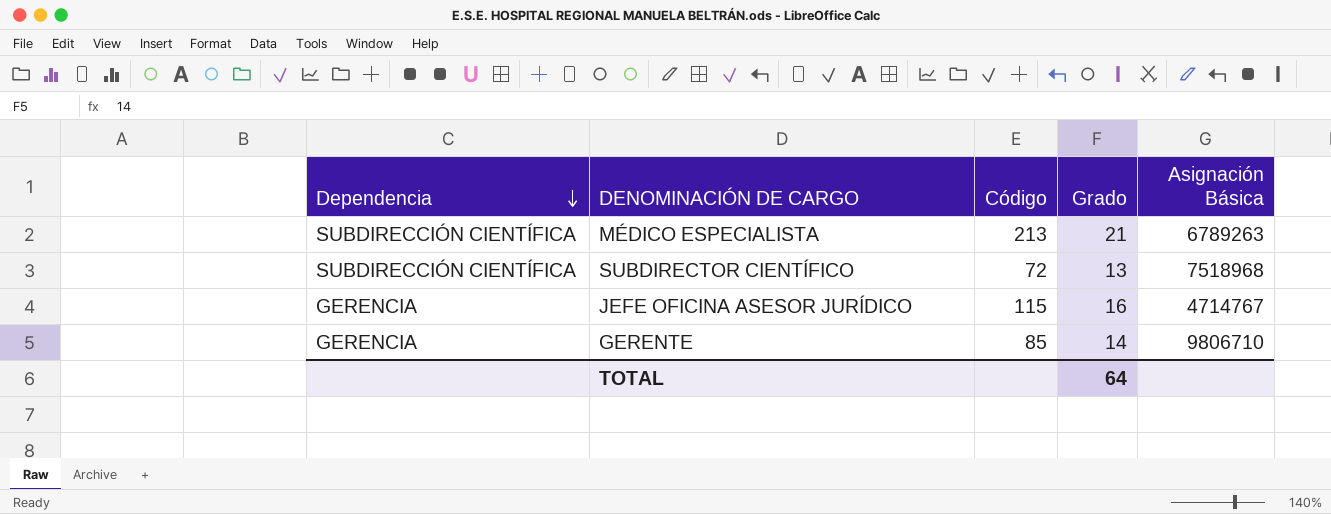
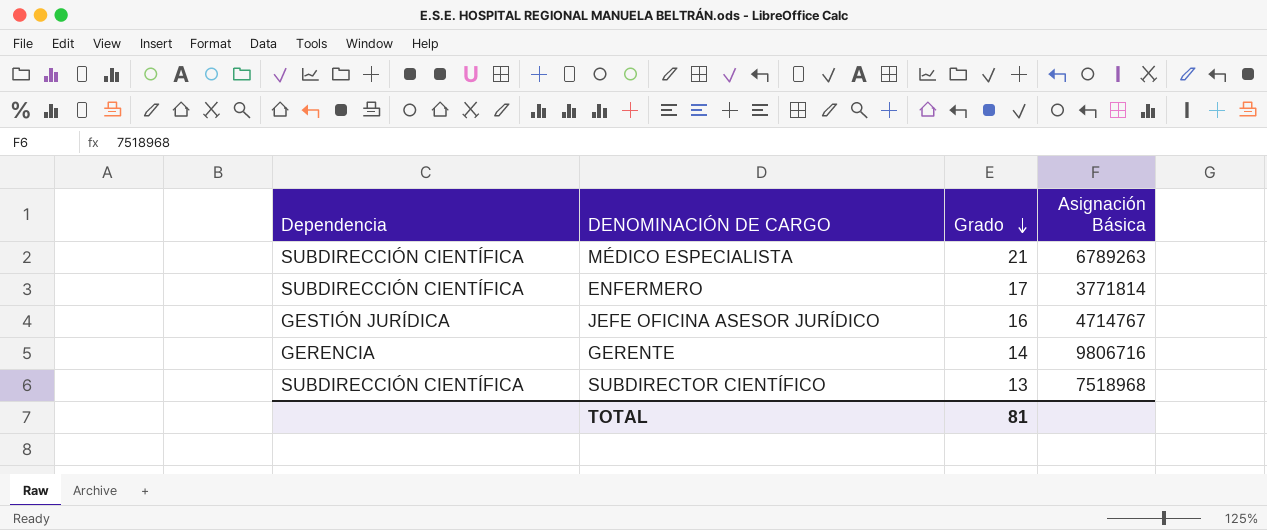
row order: Dependencia descending -> Grado descending
column Código | position: 3 -> none
row ENFERMERO: none -> SUBDIRECCIÓN CIENTÍFICA | 17 | 3771814
JEFE OFICINA ASESOR JURÍDICO | Dependencia: GERENCIA -> GESTIÓN JURÍDICA
GERENTE | Asignación Básica: 9806710 -> 9806716
TOTAL | Grado: 64 -> 81

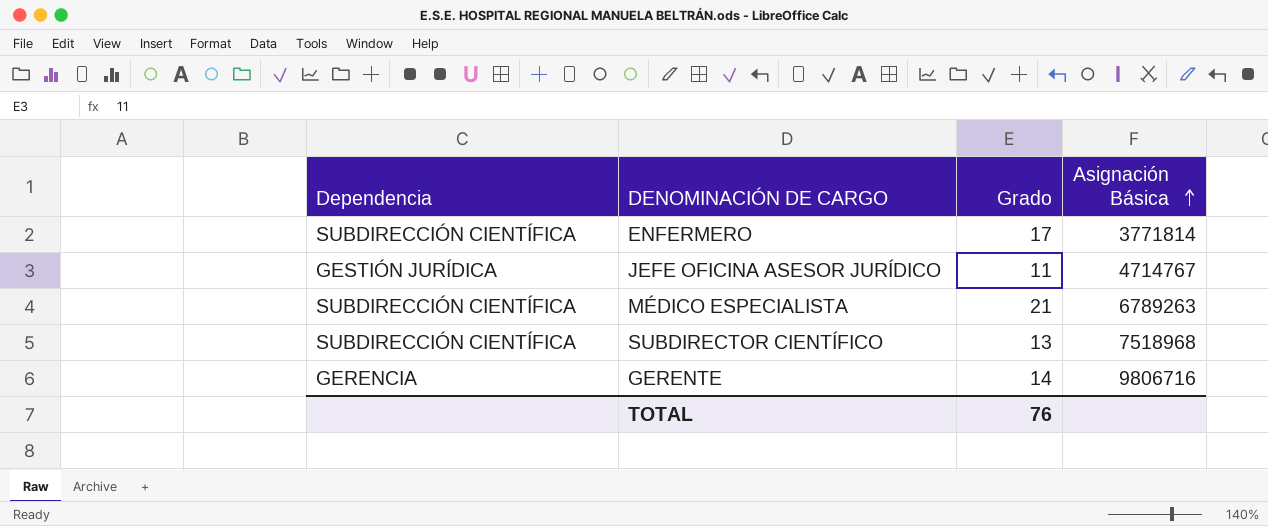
row order: Grado descending -> Asignación Básica ascending
JEFE OFICINA ASESOR JURÍDICO | Grado: 16 -> 11
TOTAL | Grado: 81 -> 76

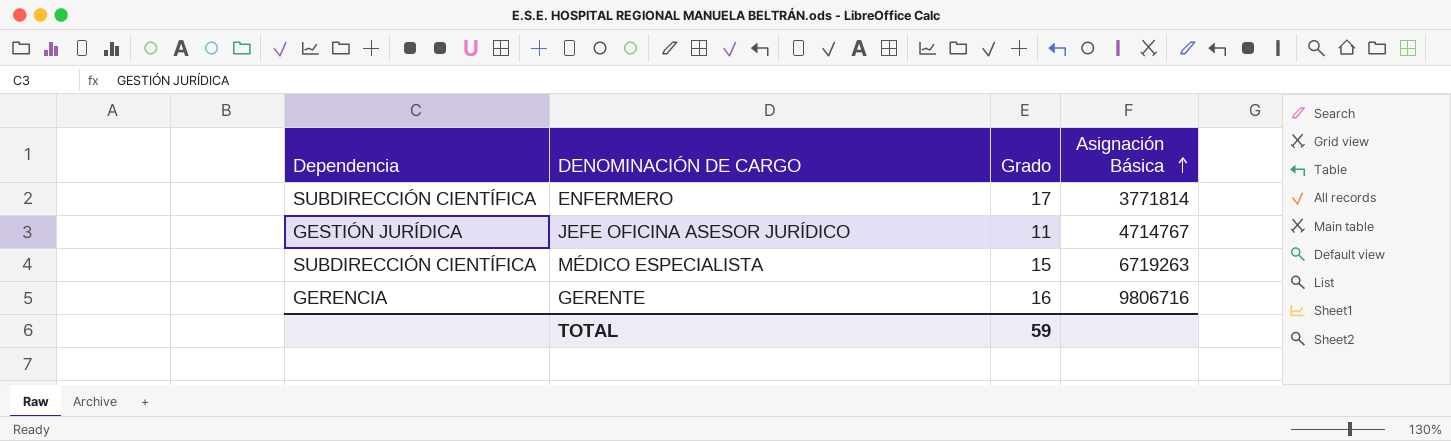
row SUBDIRECTOR CIENTÍFICO: SUBDIRECCIÓN CIENTÍFICA | 13 | 7518968 -> none
MÉDICO ESPECIALISTA | Grado: 21 -> 15
MÉDICO ESPECIALISTA | Asignación Básica: 6789263 -> 6719263
GERENTE | Grado: 14 -> 16
TOTAL | Grado: 76 -> 59

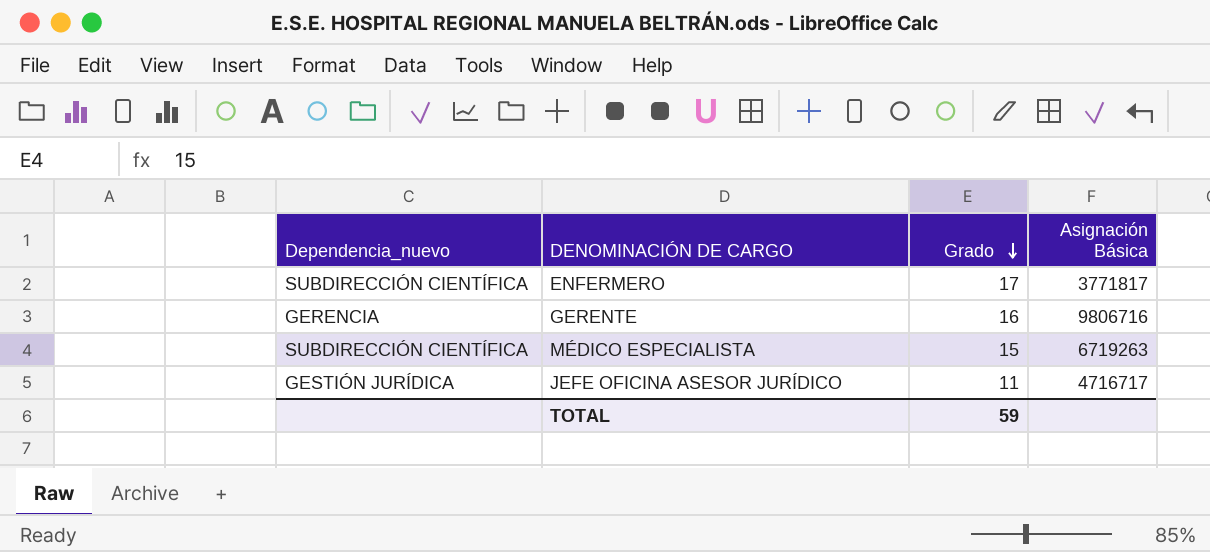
row order: Asignación Básica ascending -> Grado descending
column name: Dependencia -> Dependencia_nuevo
ENFERMERO | Asignación Básica: 3771814 -> 3771817
JEFE OFICINA ASESOR JURÍDICO | Asignación Básica: 4714767 -> 4716717

